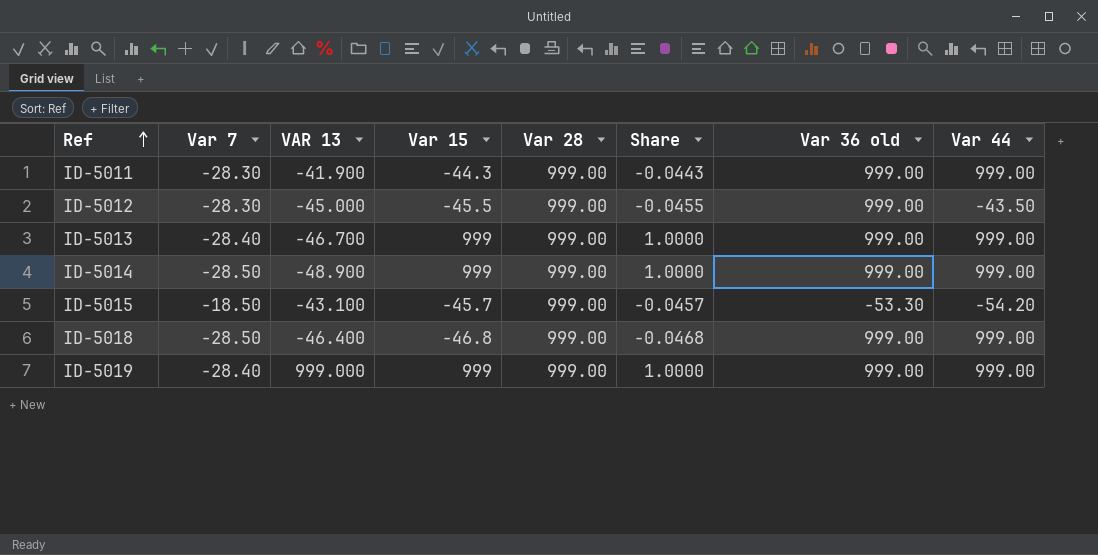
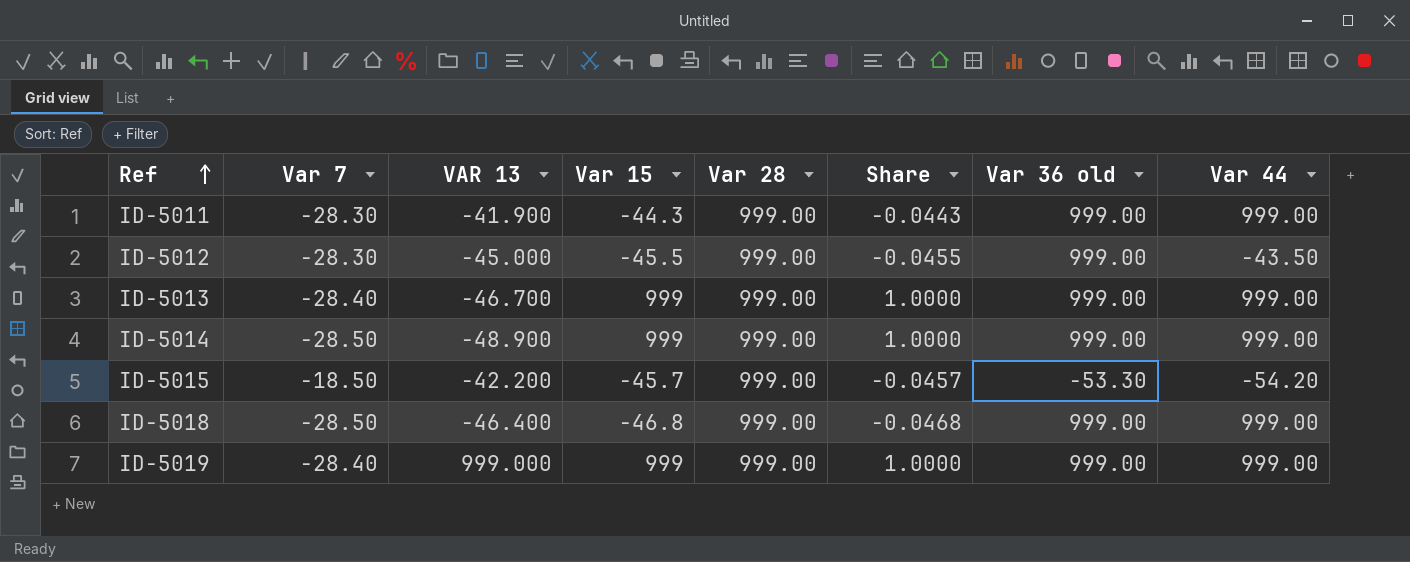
ID-5015 | VAR 13: -43.100 -> -42.200

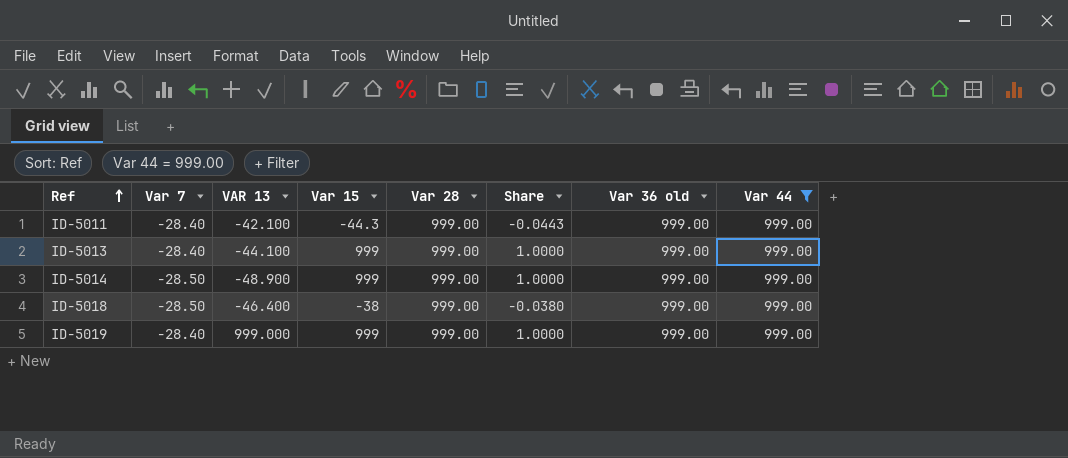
filter: none -> Var 44 = 999.00
ID-5011 | Var 7: -28.30 -> -28.40
ID-5011 | VAR 13: -41.900 -> -42.100
ID-5013 | VAR 13: -46.700 -> -44.100
ID-5018 | Var 15: -46.8 -> -38
ID-5018 | Share: -0.0468 -> -0.0380

